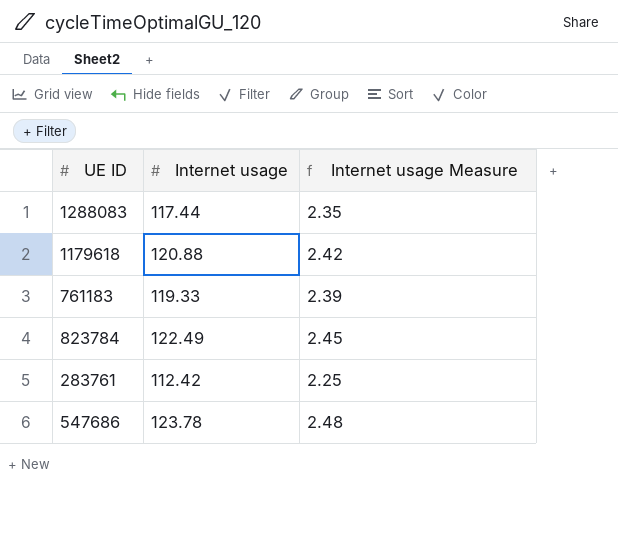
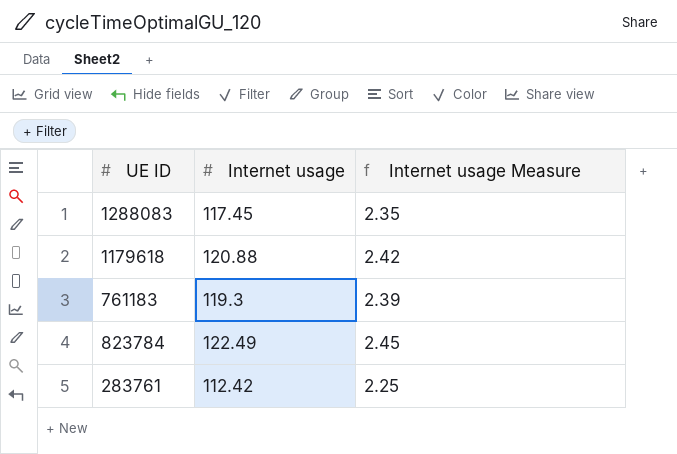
row 547686: 123.78 | 2.48 -> none
1288083 | Internet usage: 117.44 -> 117.45
761183 | Internet usage: 119.33 -> 119.3

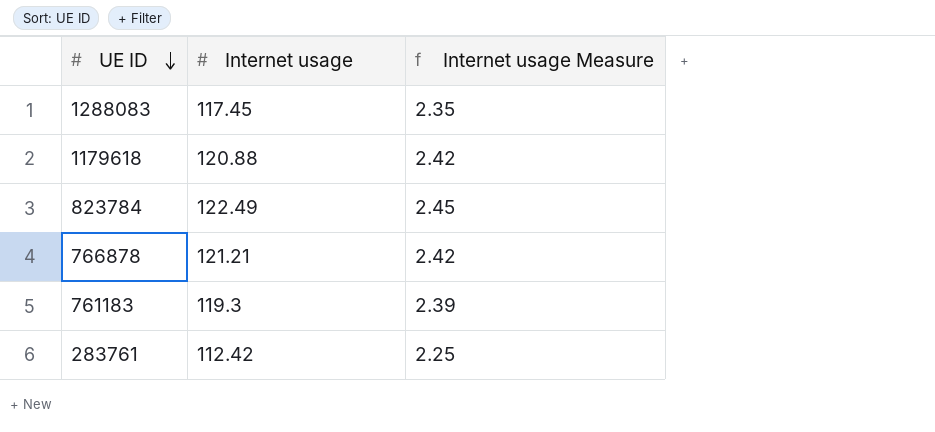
row order: none -> UE ID descending
row 766878: none -> 121.21 | 2.42

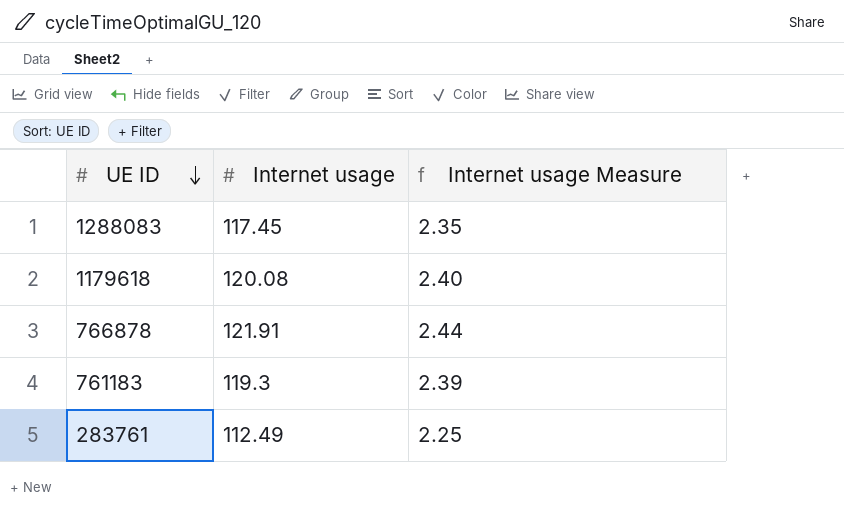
row 823784: 122.49 | 2.45 -> none
1179618 | Internet usage: 120.88 -> 120.08
1179618 | Internet usage Measure: 2.42 -> 2.40
766878 | Internet usage: 121.21 -> 121.91
766878 | Internet usage Measure: 2.42 -> 2.44
283761 | Internet usage: 112.42 -> 112.49

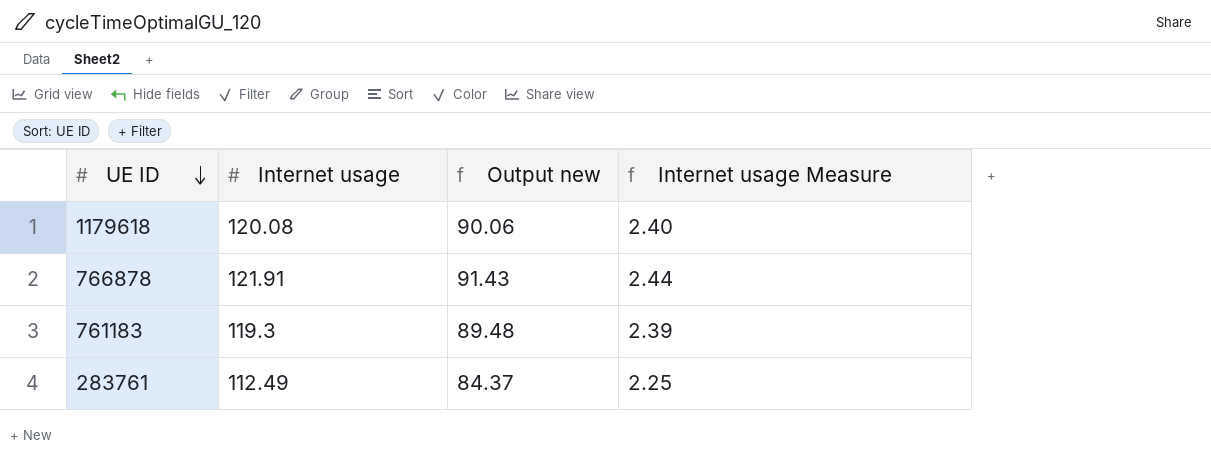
column Output new | formula: none -> [Internet usage] * 0.75
row 1288083: 117.45 | 2.35 -> none

